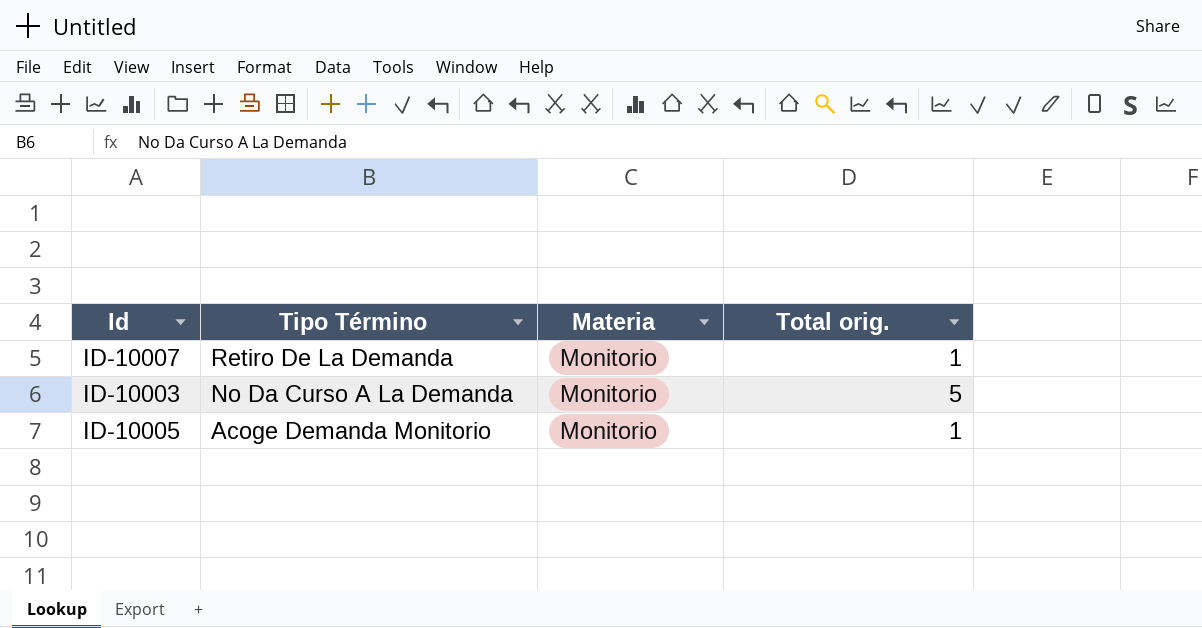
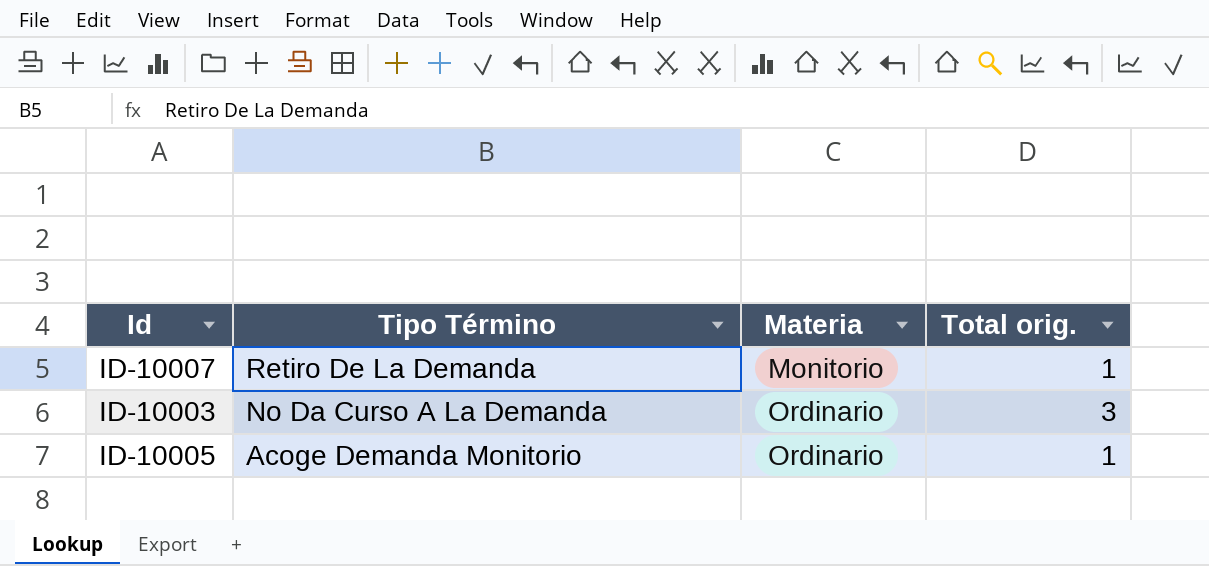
ID-10003 | Materia: Monitorio -> Ordinario
ID-10003 | Total orig.: 5 -> 3
ID-10005 | Materia: Monitorio -> Ordinario

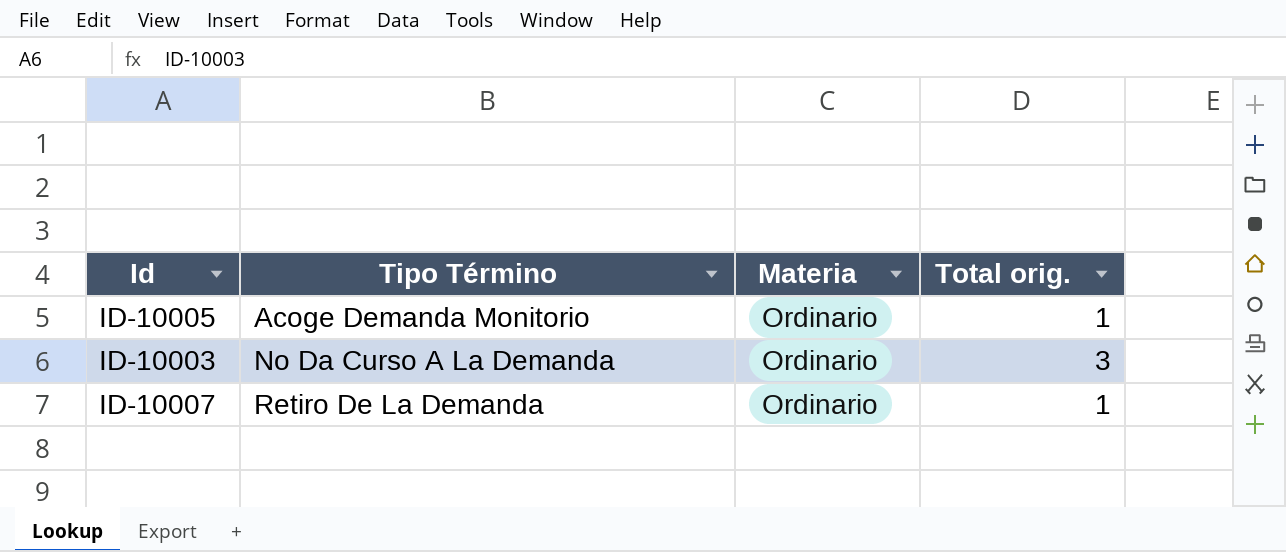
row order: Tipo Término descending -> Tipo Término ascending
ID-10007 | Materia: Monitorio -> Ordinario

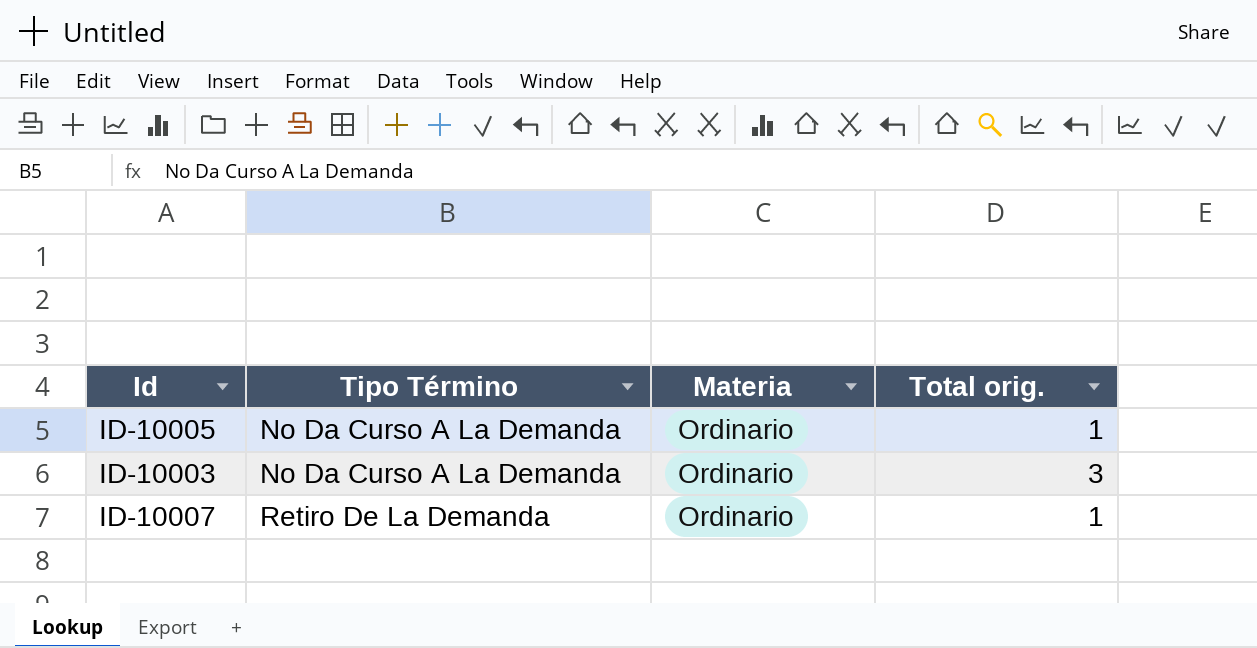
ID-10005 | Tipo Término: Acoge Demanda Monitorio -> No Da Curso A La Demanda

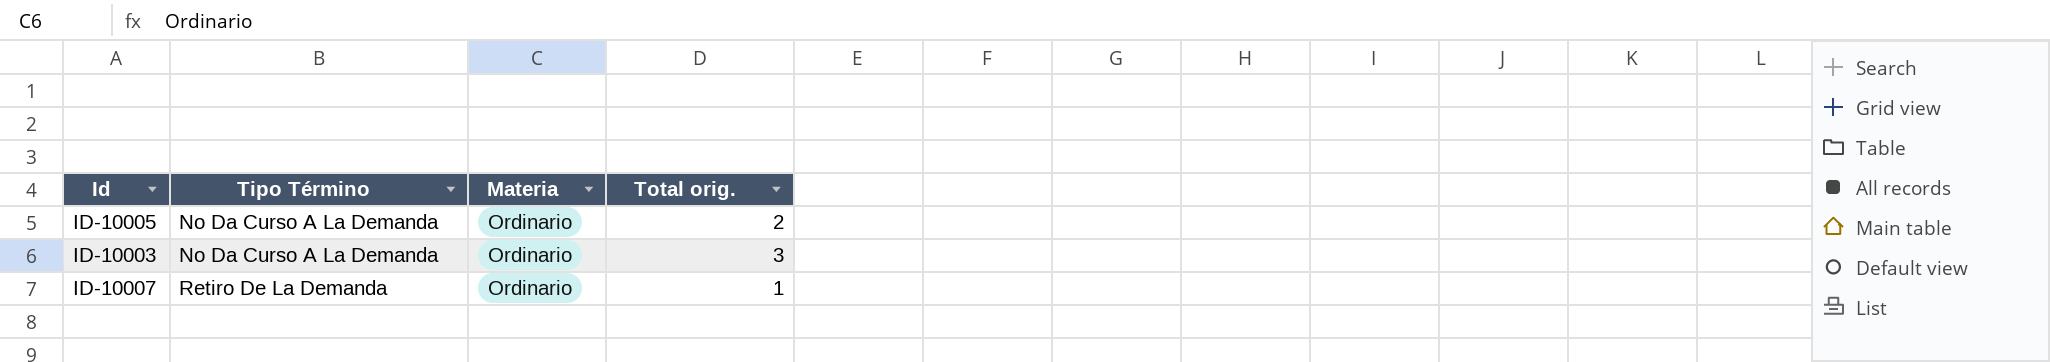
ID-10005 | Total orig.: 1 -> 2

